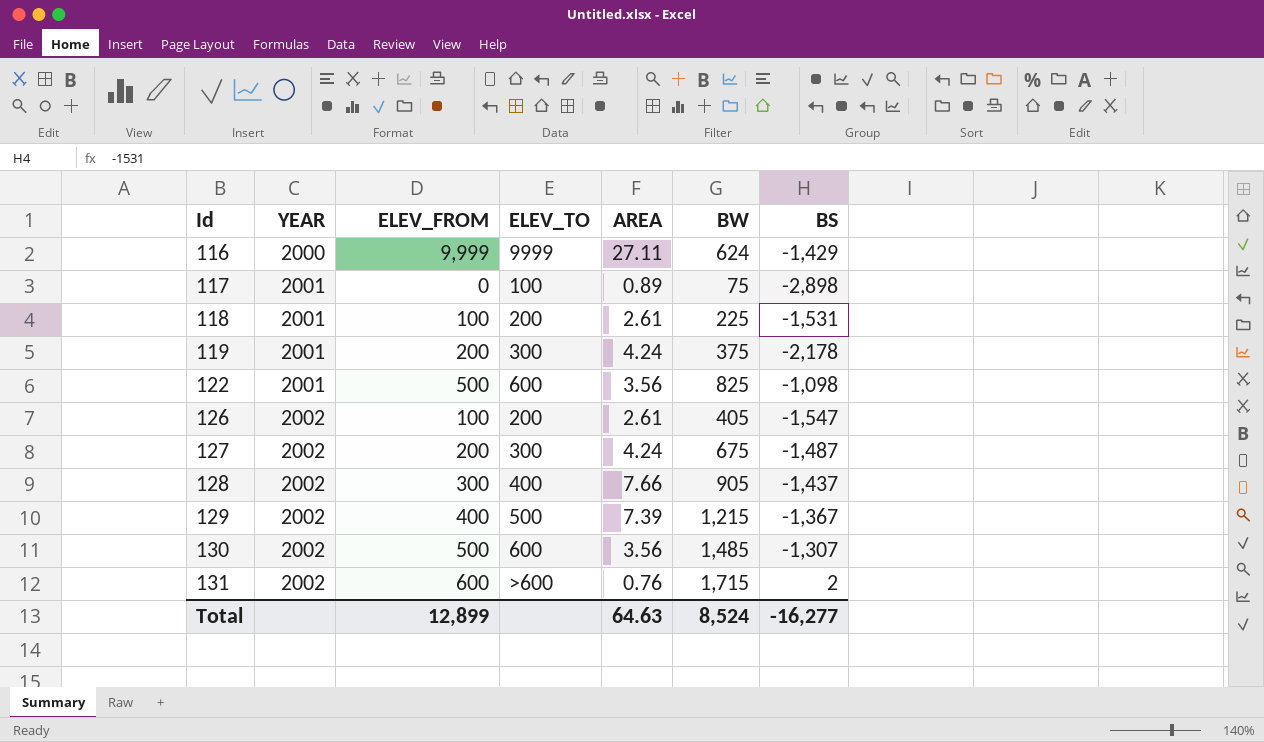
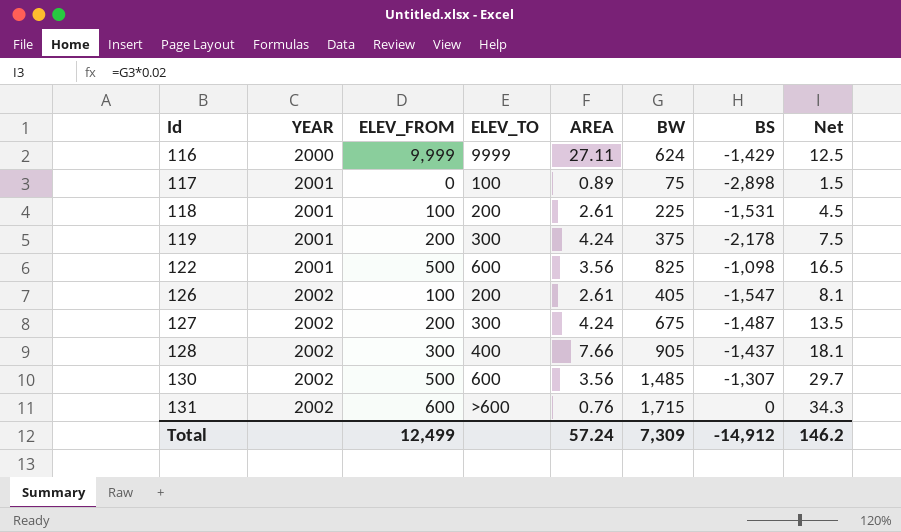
column Net | formula: none -> [BW] * 0.02
row 129: 2002 | 400 | 500 | 7.39 | 1,215 | -1,367 -> none
131 | BS: 2 -> 0
Total | ELEV_FROM: 12,899 -> 12,499
Total | AREA: 64.63 -> 57.24
Total | BW: 8,524 -> 7,309
Total | BS: -16,277 -> -14,912

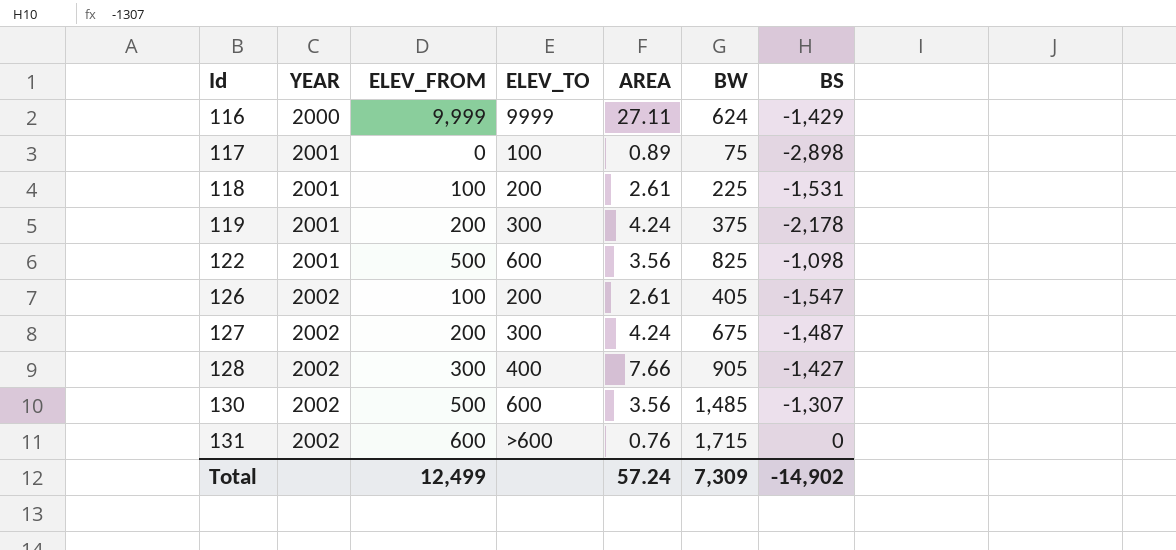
column Net | formula: [BW] * 0.02 -> none
128 | BS: -1,437 -> -1,427
Total | BS: -14,912 -> -14,902

